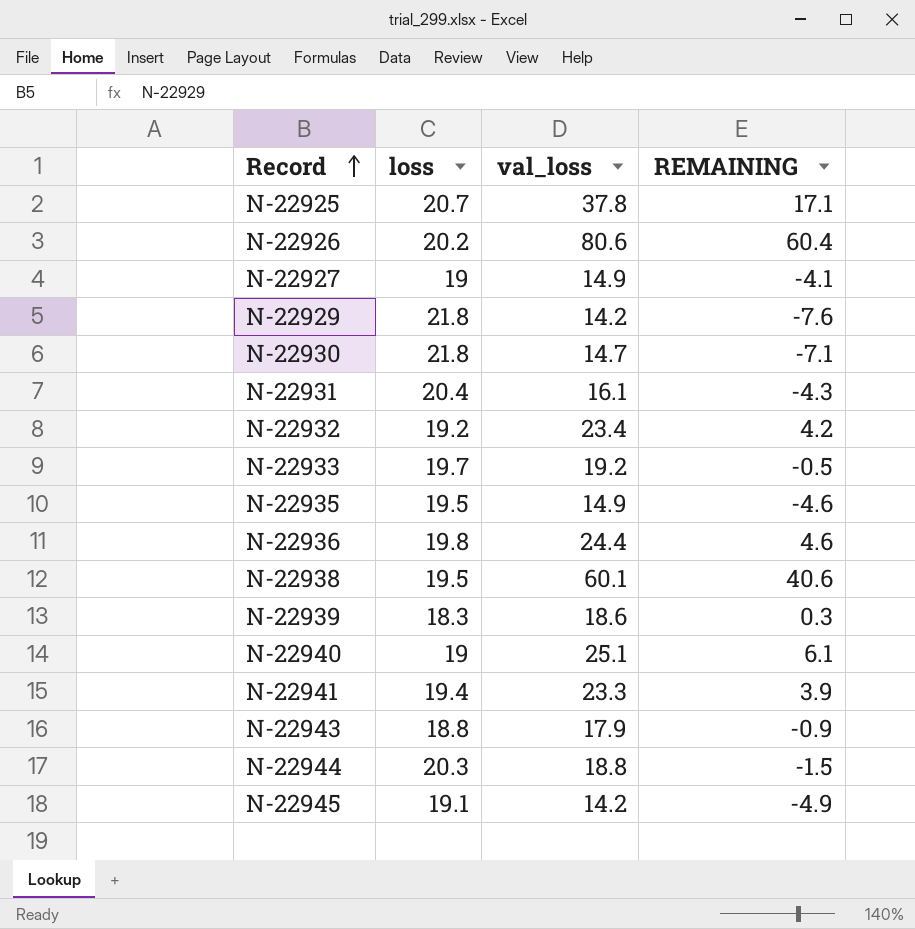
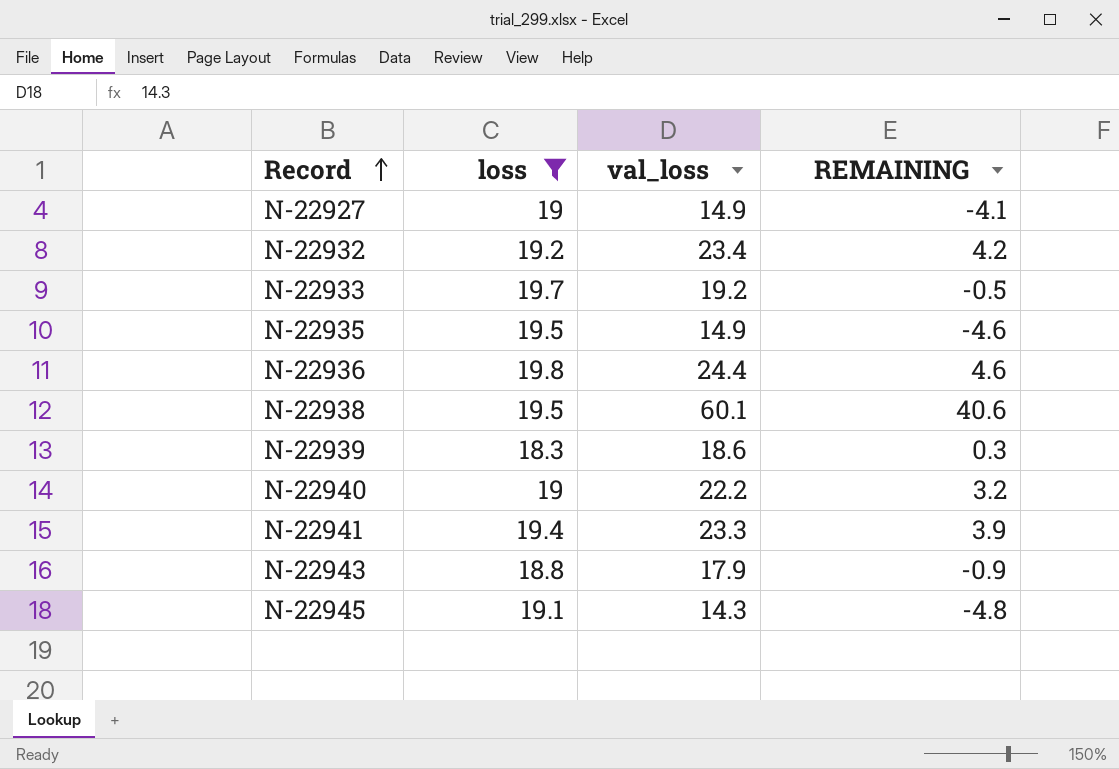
filter: none -> loss <= 19.8
N-22940 | val_loss: 25.1 -> 22.2
N-22940 | REMAINING: 6.1 -> 3.2
N-22945 | val_loss: 14.2 -> 14.3
N-22945 | REMAINING: -4.9 -> -4.8

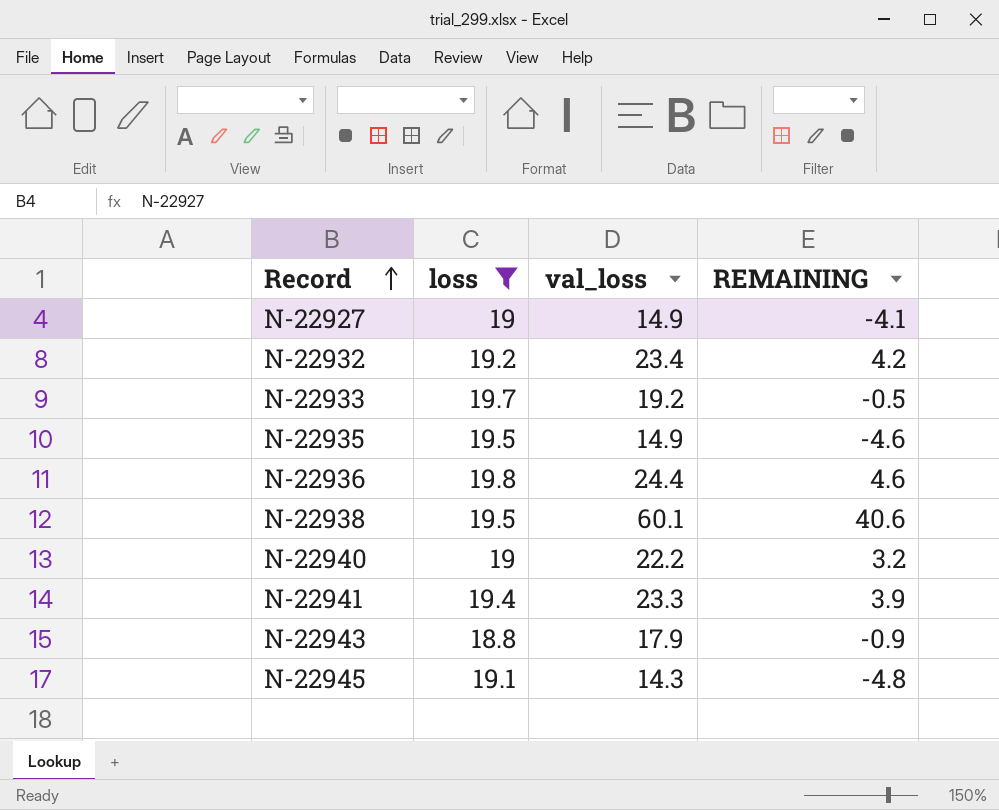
row N-22939: 18.3 | 18.6 | 0.3 -> none

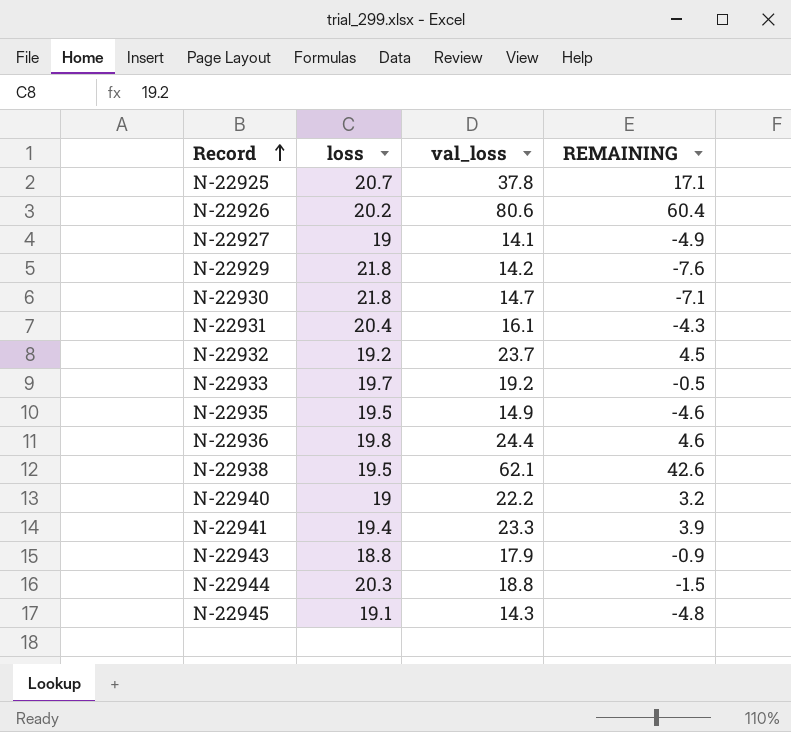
filter: loss <= 19.8 -> none
N-22927 | val_loss: 14.9 -> 14.1
N-22927 | REMAINING: -4.1 -> -4.9
N-22932 | val_loss: 23.4 -> 23.7
N-22932 | REMAINING: 4.2 -> 4.5
N-22938 | val_loss: 60.1 -> 62.1
N-22938 | REMAINING: 40.6 -> 42.6

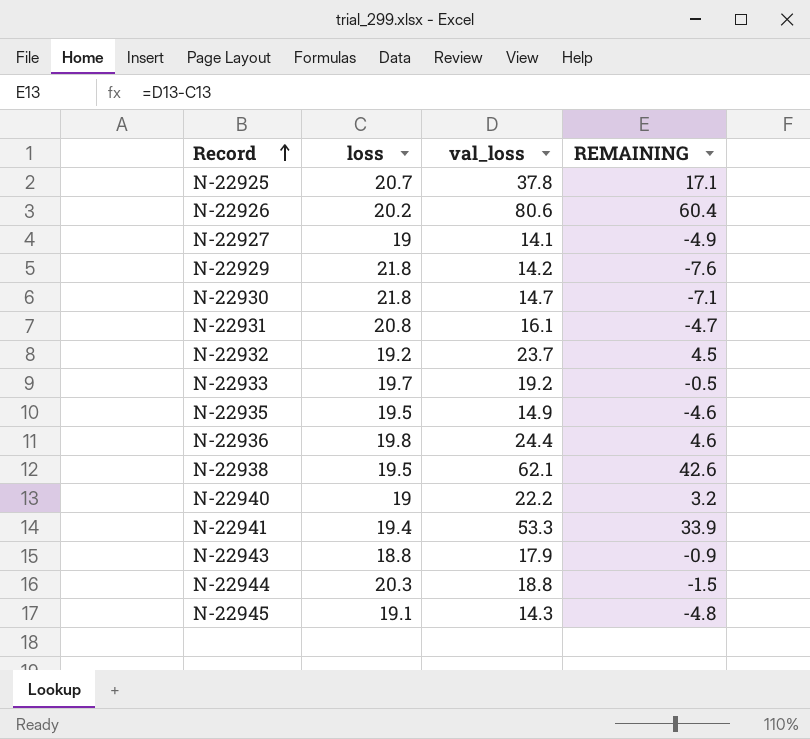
N-22931 | loss: 20.4 -> 20.8
N-22931 | REMAINING: -4.3 -> -4.7
N-22941 | val_loss: 23.3 -> 53.3
N-22941 | REMAINING: 3.9 -> 33.9

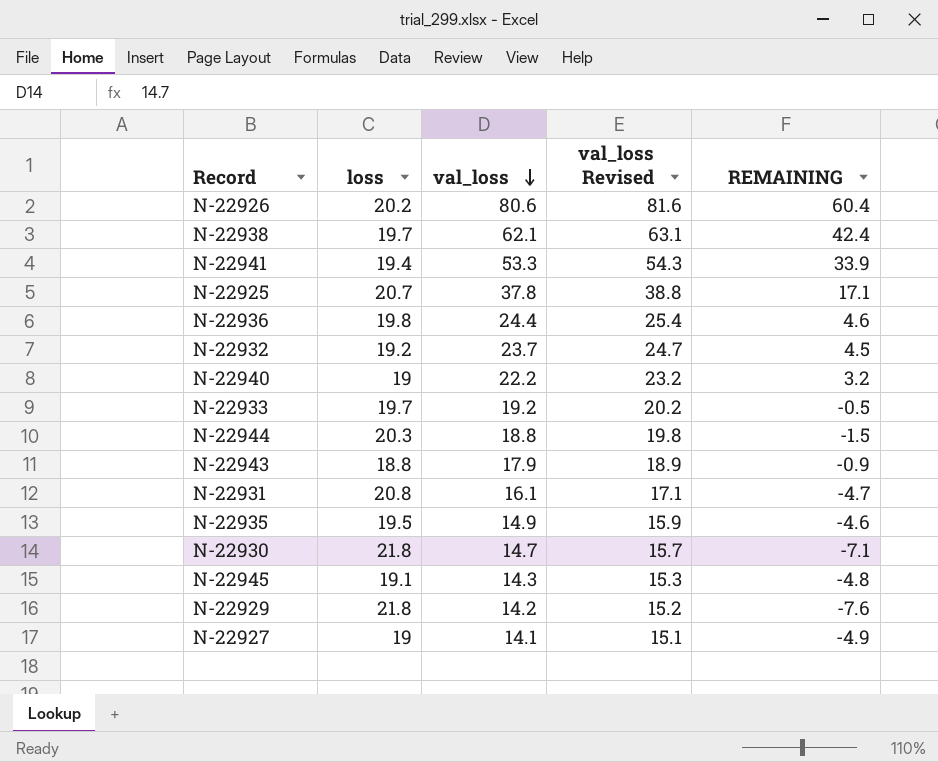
row order: Record ascending -> val_loss descending
column val_loss Revised | formula: none -> [val_loss] + 1
N-22938 | loss: 19.5 -> 19.7
N-22938 | REMAINING: 42.6 -> 42.4

